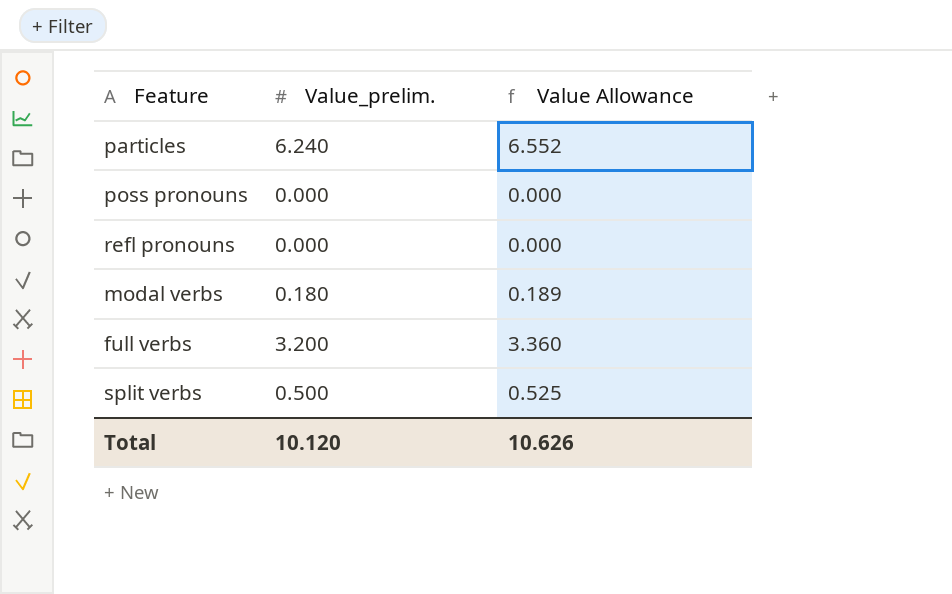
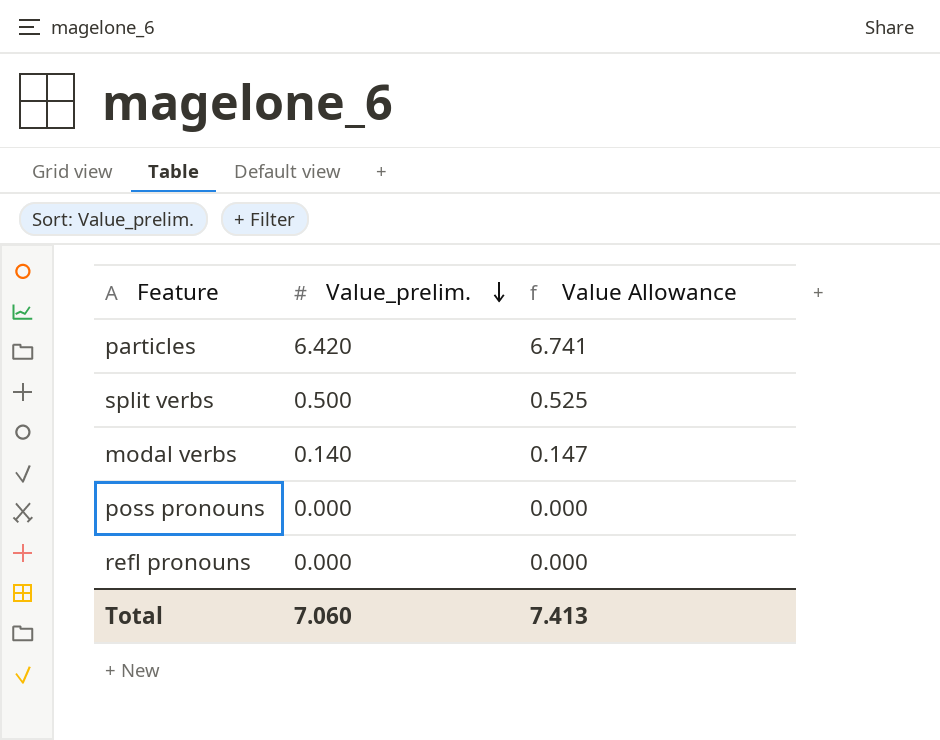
row order: none -> Value_prelim. descending
row full verbs: 3.200 | 3.360 -> none
particles | Value_prelim.: 6.240 -> 6.420
particles | Value Allowance: 6.552 -> 6.741
modal verbs | Value_prelim.: 0.180 -> 0.140
modal verbs | Value Allowance: 0.189 -> 0.147
Total | Value_prelim.: 10.120 -> 7.060
Total | Value Allowance: 10.626 -> 7.413

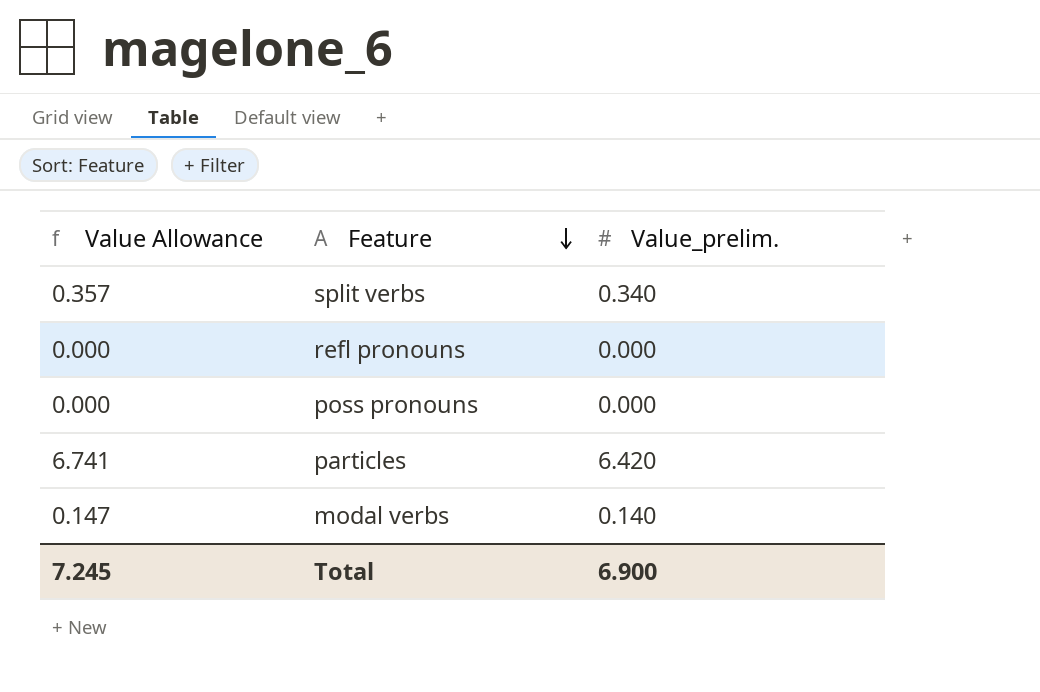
row order: Value_prelim. descending -> Feature descending
column Value Allowance | position: 3 -> 1
split verbs | Value Allowance: 0.525 -> 0.357
split verbs | Value_prelim.: 0.500 -> 0.340
Total | Value Allowance: 7.413 -> 7.245
Total | Value_prelim.: 7.060 -> 6.900

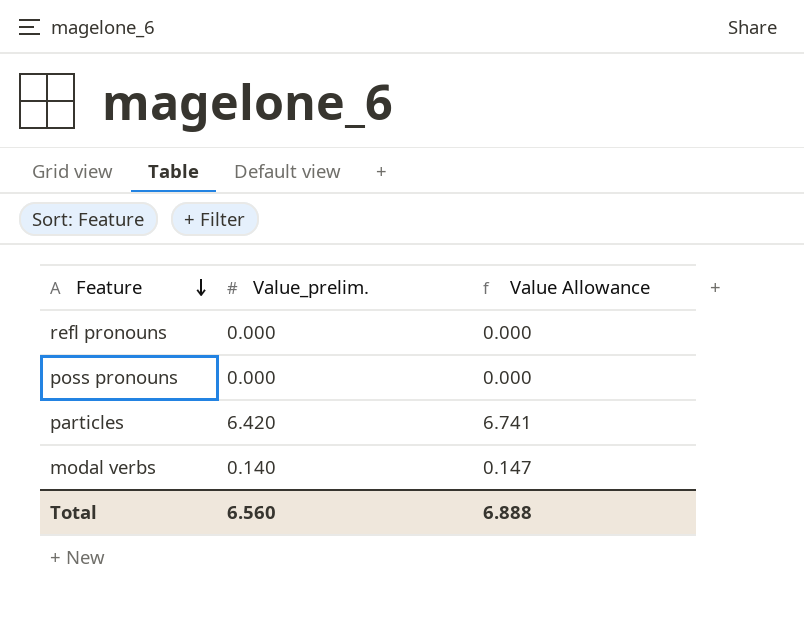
column Value Allowance | position: 1 -> 3
row split verbs: 0.357 | 0.340 -> none
Total | Value_prelim.: 6.900 -> 6.560
Total | Value Allowance: 7.245 -> 6.888

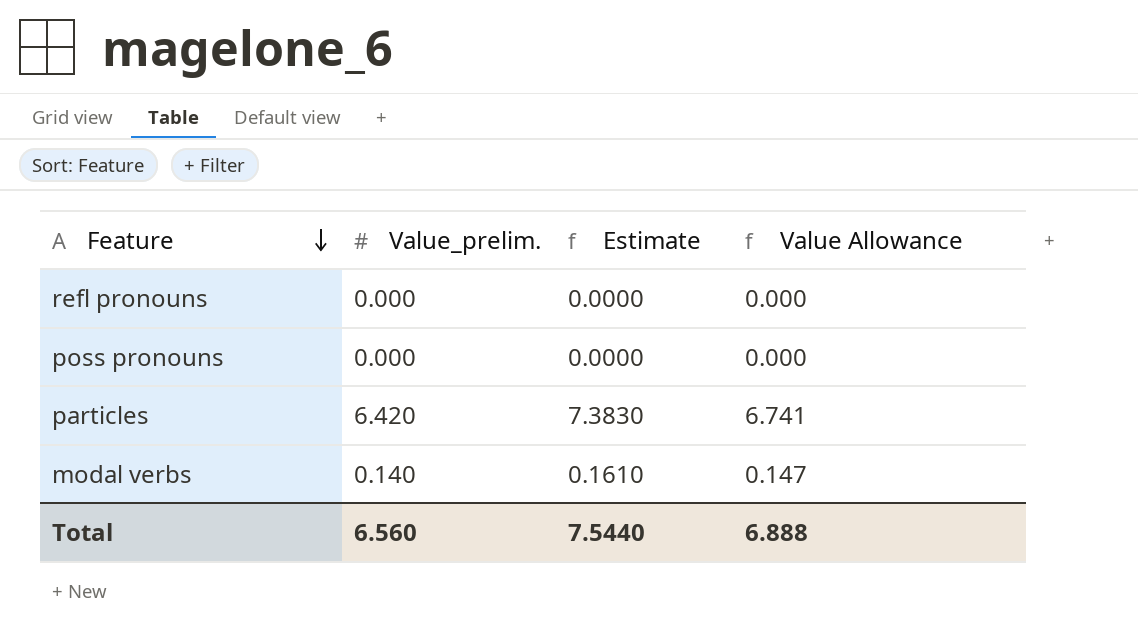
column Estimate | formula: none -> [Value_prelim.] * 1.15

